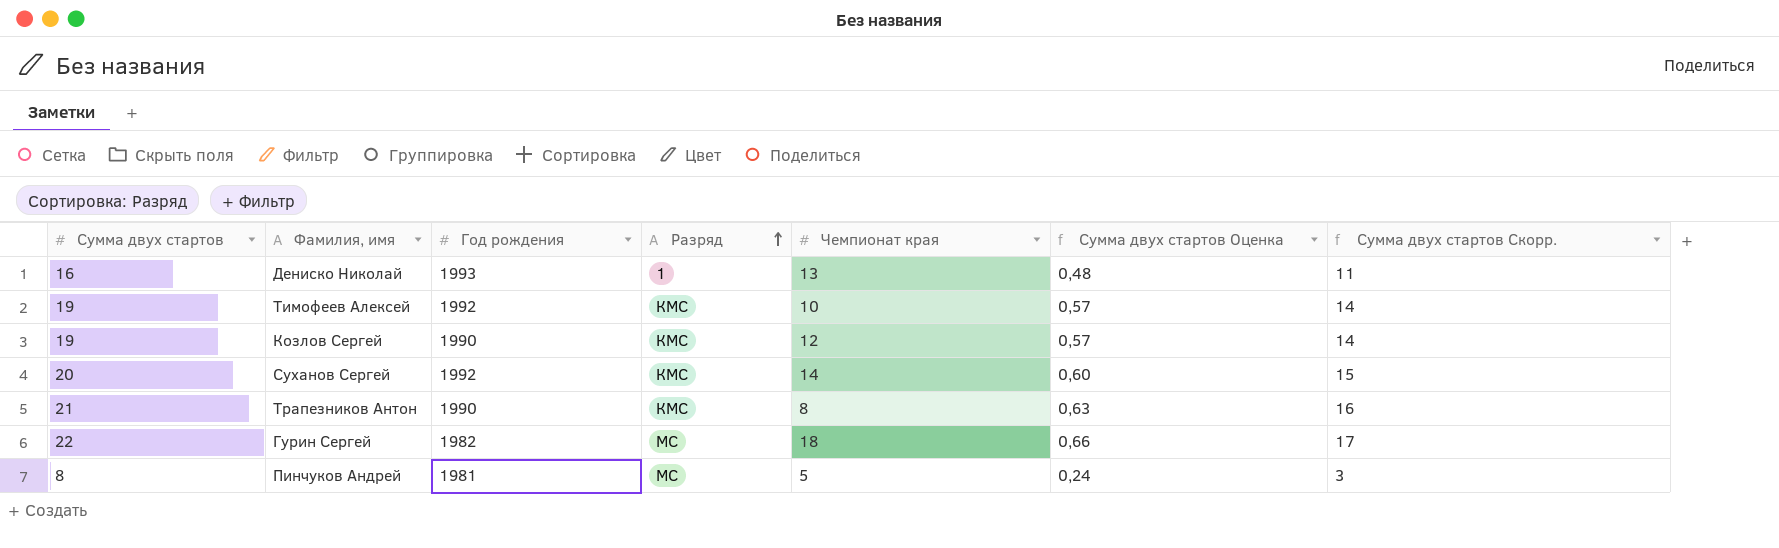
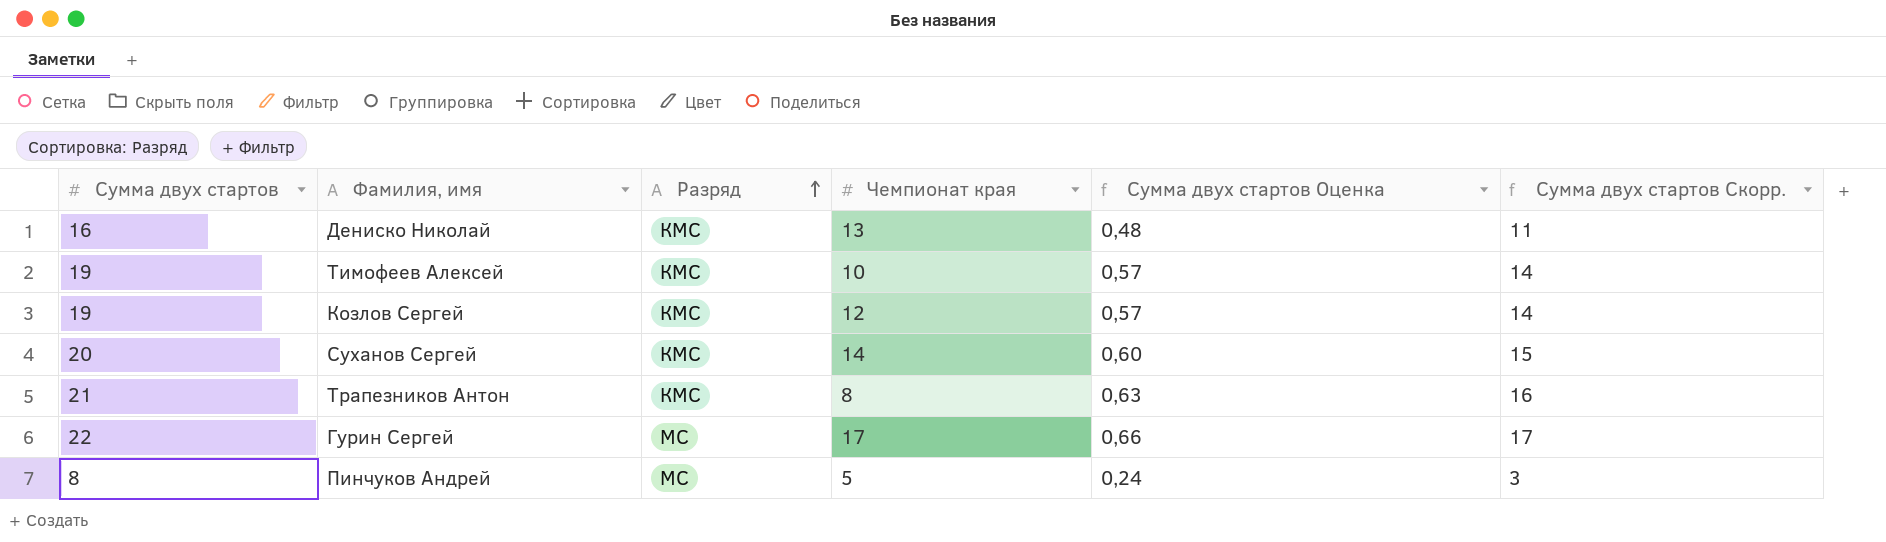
column Год рождения | position: 3 -> none
Дениско Николай | Разряд: 1 -> КМС
Гурин Сергей | Чемпионат края: 18 -> 17

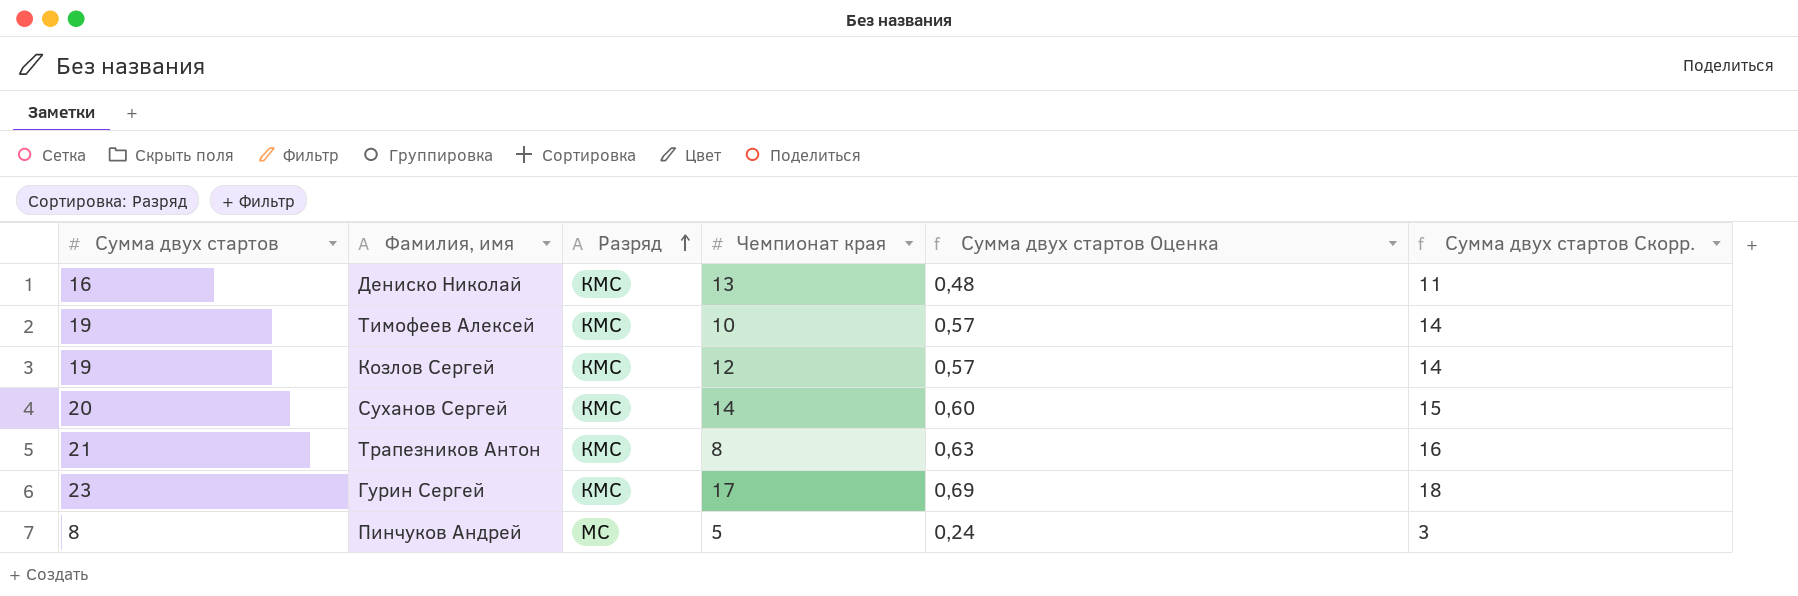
Гурин Сергей | Сумма двух стартов: 22 -> 23
Гурин Сергей | Разряд: МС -> КМС
Гурин Сергей | Сумма двух стартов Оценка: 0,66 -> 0,69
Гурин Сергей | Сумма двух стартов Скорр.: 17 -> 18

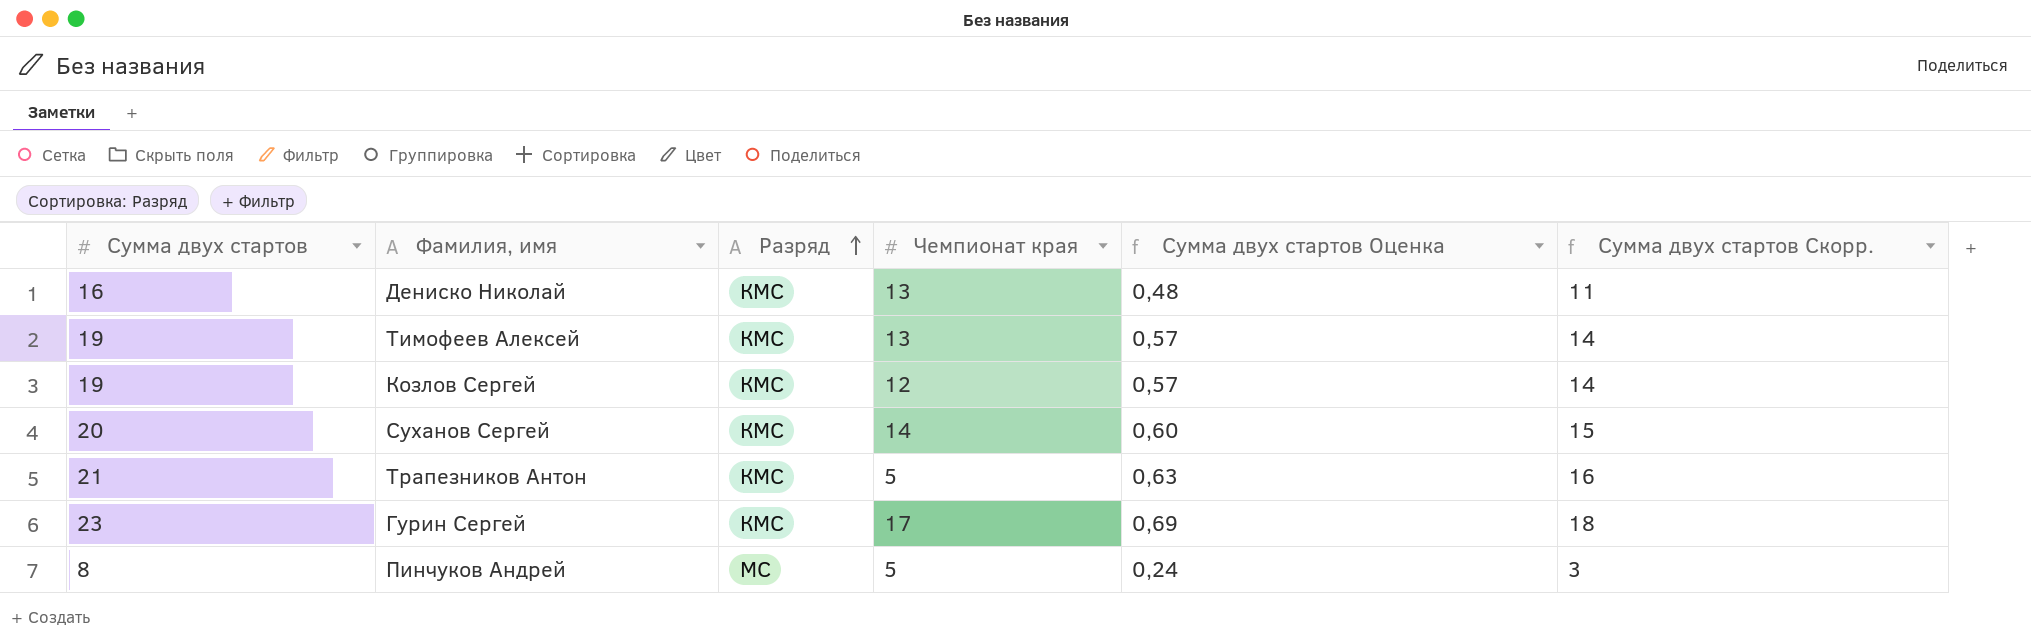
Тимофеев Алексей | Чемпионат края: 10 -> 13
Трапезников Антон | Чемпионат края: 8 -> 5

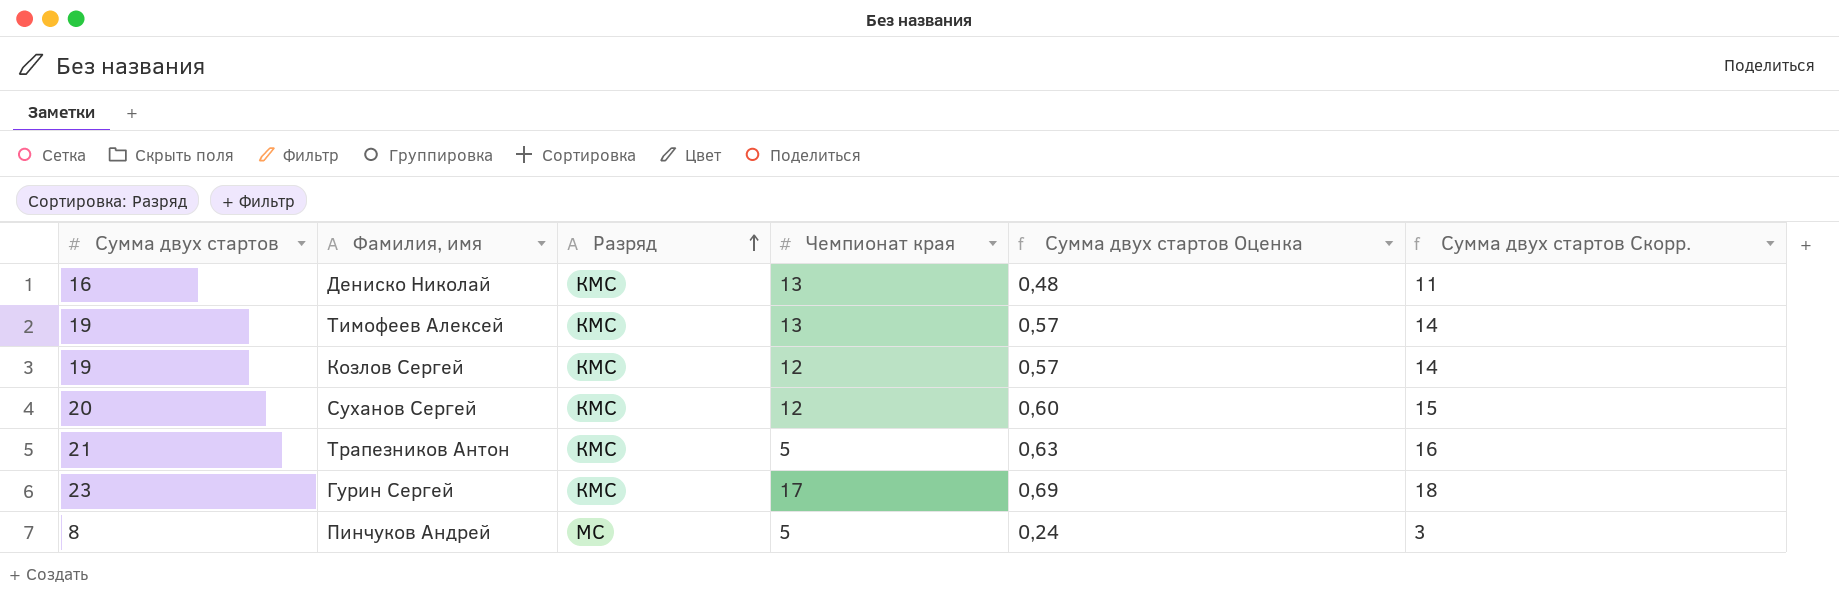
Суханов Сергей | Чемпионат края: 14 -> 12

